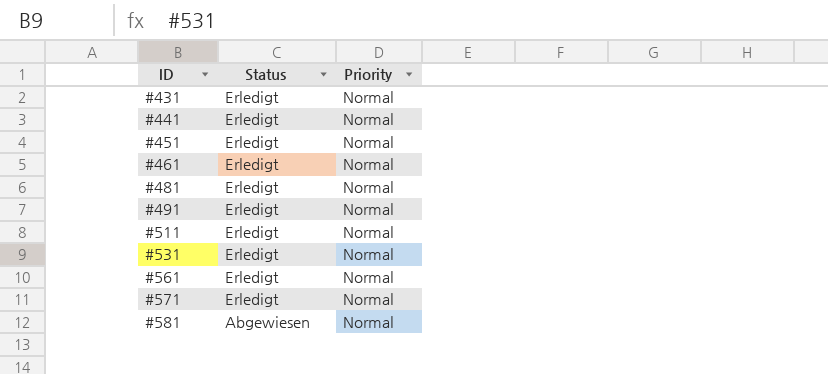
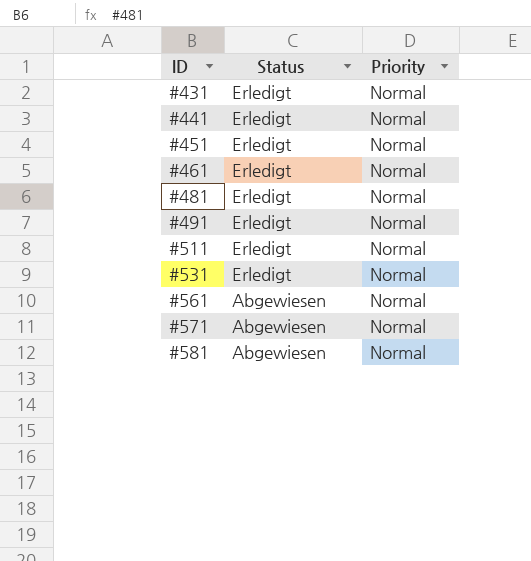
#561 | Status: Erledigt -> Abgewiesen
#571 | Status: Erledigt -> Abgewiesen

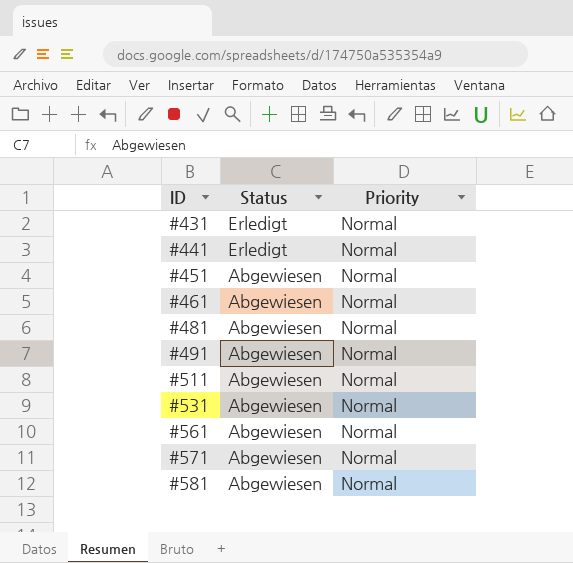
#451 | Status: Erledigt -> Abgewiesen
#461 | Status: Erledigt -> Abgewiesen
#481 | Status: Erledigt -> Abgewiesen
#491 | Status: Erledigt -> Abgewiesen
#511 | Status: Erledigt -> Abgewiesen
#531 | Status: Erledigt -> Abgewiesen

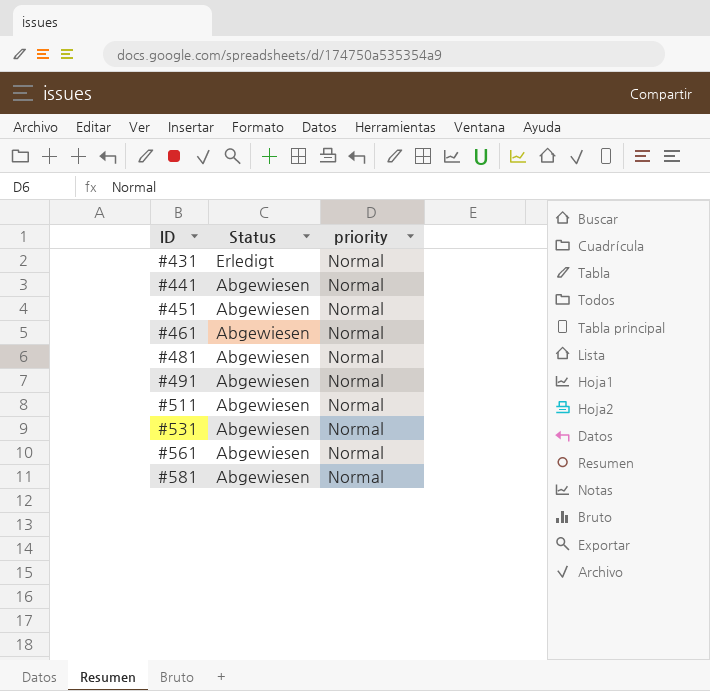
column name: Priority -> priority
row #571: Abgewiesen | Normal -> none
#441 | Status: Erledigt -> Abgewiesen

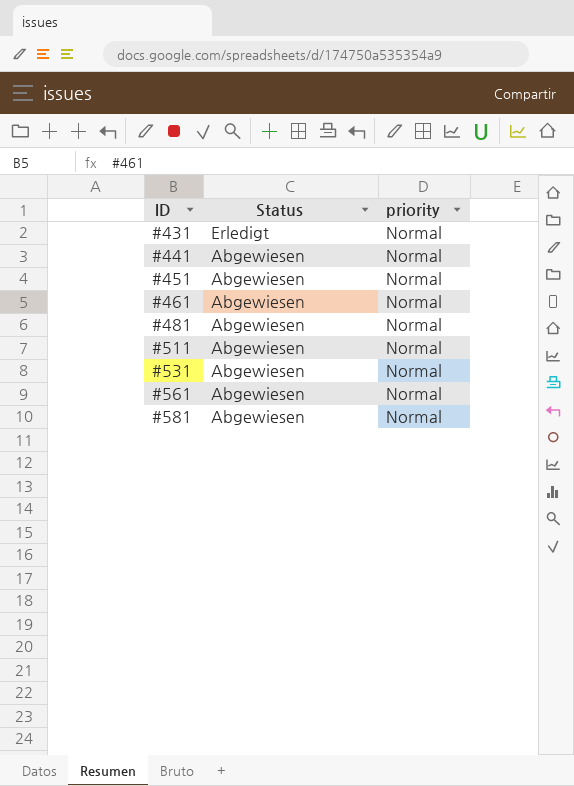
row #491: Abgewiesen | Normal -> none

